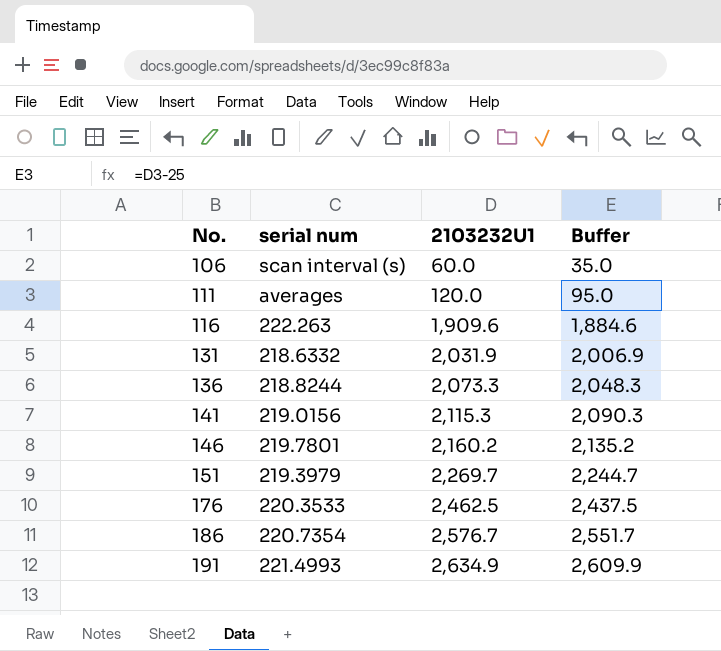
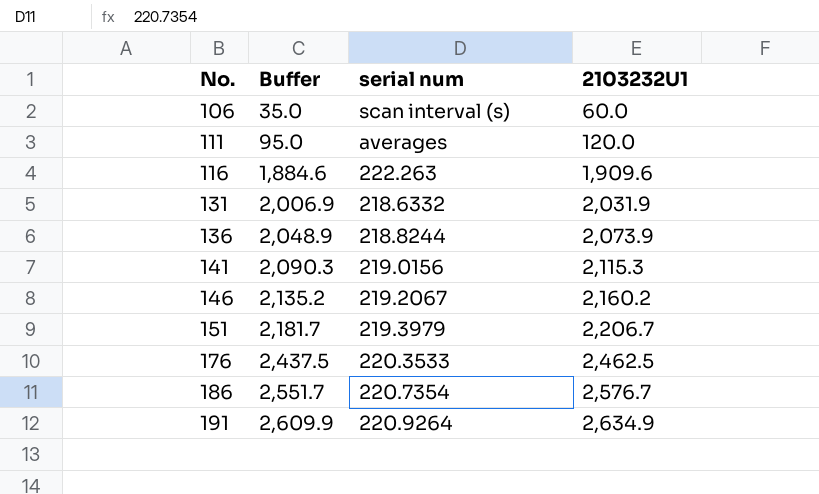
column Buffer | position: 4 -> 2
136 | Buffer: 2,048.3 -> 2,048.9
136 | 2103232U1: 2,073.3 -> 2,073.9
146 | serial num: 219.7801 -> 219.2067
151 | Buffer: 2,244.7 -> 2,181.7
151 | 2103232U1: 2,269.7 -> 2,206.7
191 | serial num: 221.4993 -> 220.9264

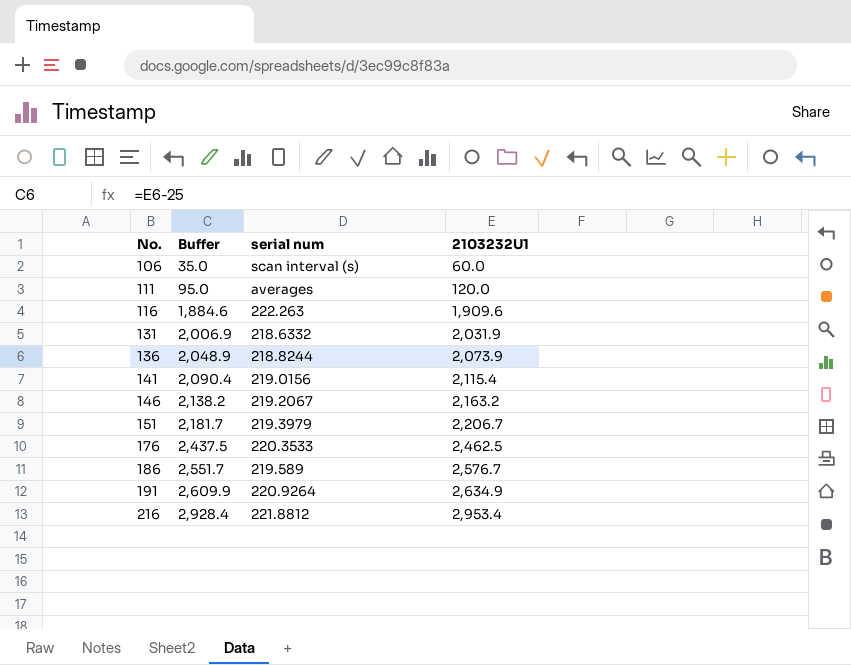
141 | Buffer: 2,090.3 -> 2,090.4
141 | 2103232U1: 2,115.3 -> 2,115.4
146 | Buffer: 2,135.2 -> 2,138.2
146 | 2103232U1: 2,160.2 -> 2,163.2
186 | serial num: 220.7354 -> 219.589
row 216: none -> 2,928.4 | 221.8812 | 2,953.4

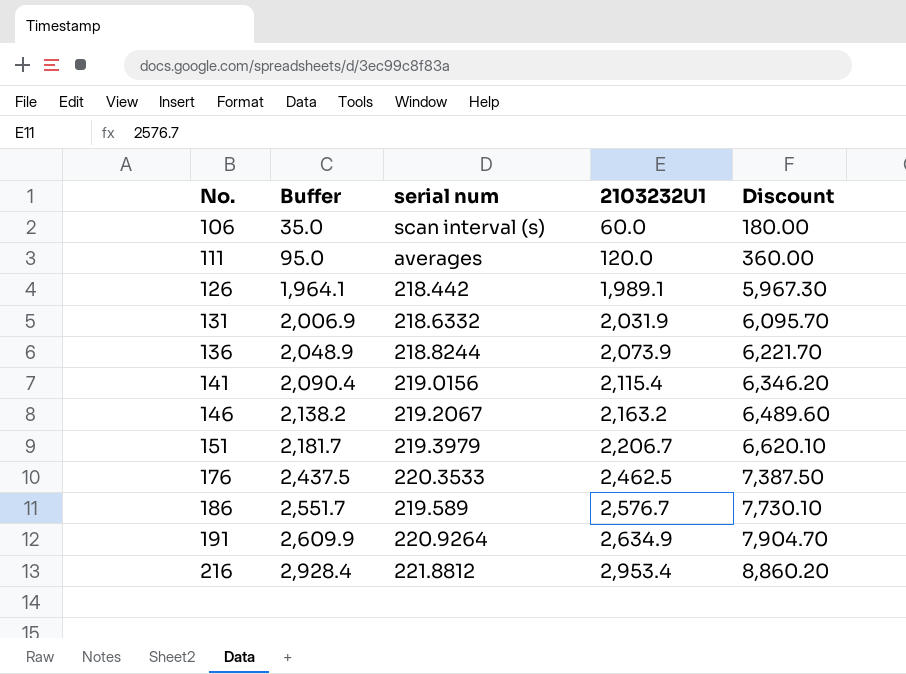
column Discount | formula: none -> [2103232U1] * 3
row 116: 1,884.6 | 222.263 | 1,909.6 -> none
row 126: none -> 1,964.1 | 218.442 | 1,989.1 | 5,967.30

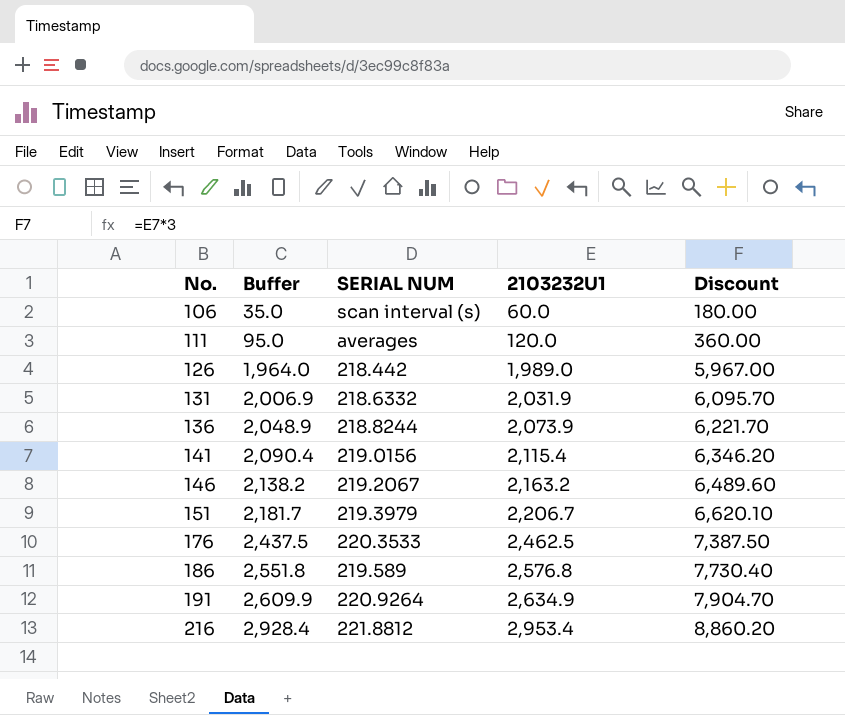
column name: serial num -> SERIAL NUM
126 | Buffer: 1,964.1 -> 1,964.0
126 | 2103232U1: 1,989.1 -> 1,989.0
126 | Discount: 5,967.30 -> 5,967.00
186 | Buffer: 2,551.7 -> 2,551.8
186 | 2103232U1: 2,576.7 -> 2,576.8
186 | Discount: 7,730.10 -> 7,730.40

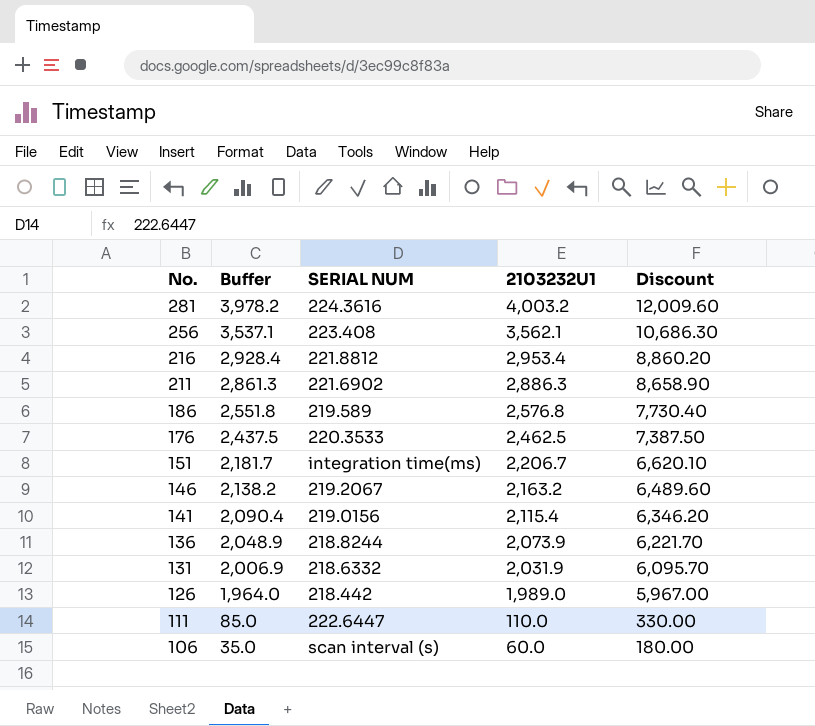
row order: No. ascending -> No. descending
row 191: 2,609.9 | 220.9264 | 2,634.9 | 7,904.70 -> none
row 281: none -> 3,978.2 | 224.3616 | 4,003.2 | 12,009.60
row 256: none -> 3,537.1 | 223.408 | 3,562.1 | 10,686.30
row 211: none -> 2,861.3 | 221.6902 | 2,886.3 | 8,658.90
151 | SERIAL NUM: 219.3979 -> integration time(ms)
111 | Buffer: 95.0 -> 85.0
111 | SERIAL NUM: averages -> 222.6447
111 | 2103232U1: 120.0 -> 110.0
111 | Discount: 360.00 -> 330.00

